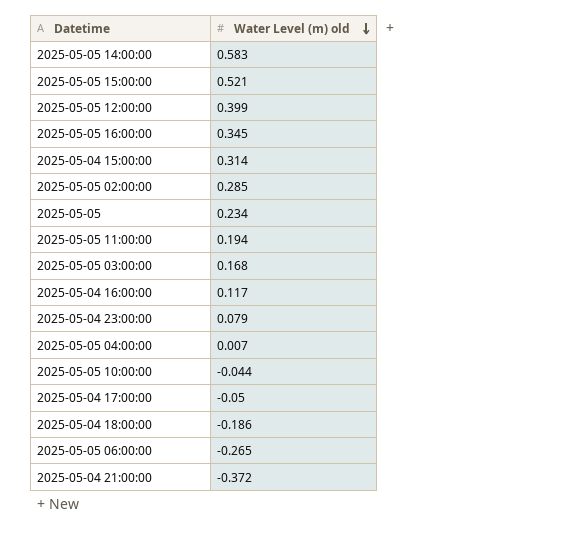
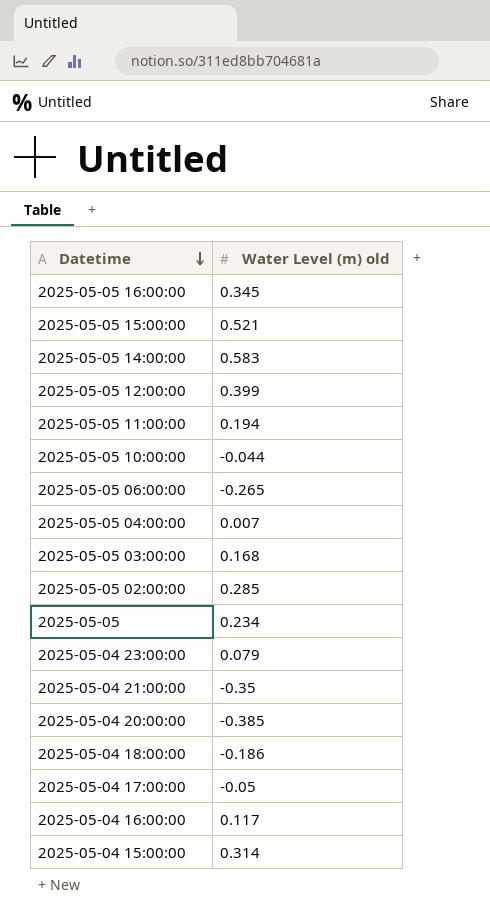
row order: Water Level (m) old descending -> Datetime descending
2025-05-04 21:00:00 | Water Level (m) old: -0.372 -> -0.35
row 2025-05-04 20:00:00: none -> -0.385

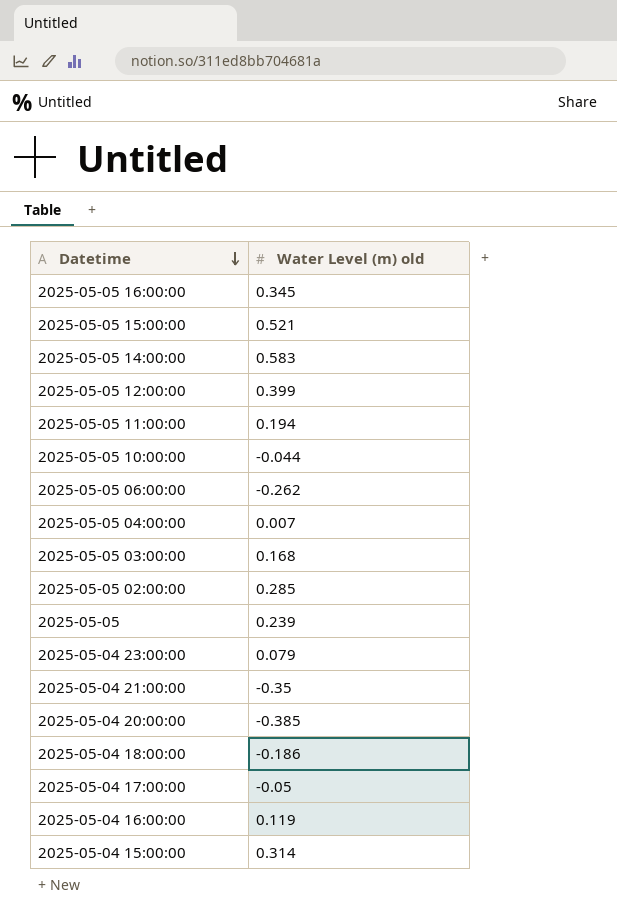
2025-05-05 06:00:00 | Water Level (m) old: -0.265 -> -0.262
2025-05-05 | Water Level (m) old: 0.234 -> 0.239
2025-05-04 16:00:00 | Water Level (m) old: 0.117 -> 0.119

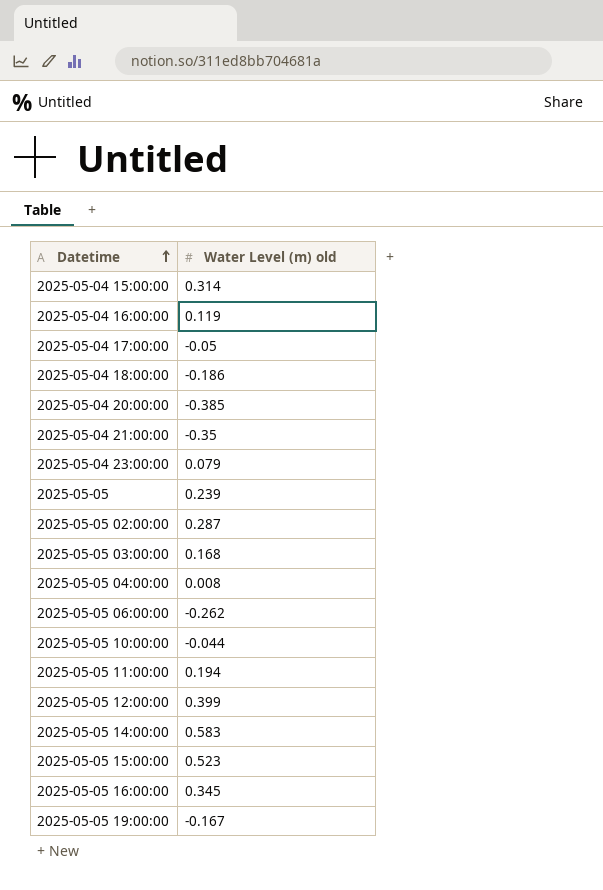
row order: Datetime descending -> Datetime ascending
2025-05-05 02:00:00 | Water Level (m) old: 0.285 -> 0.287
2025-05-05 04:00:00 | Water Level (m) old: 0.007 -> 0.008
2025-05-05 15:00:00 | Water Level (m) old: 0.521 -> 0.523
row 2025-05-05 19:00:00: none -> -0.167

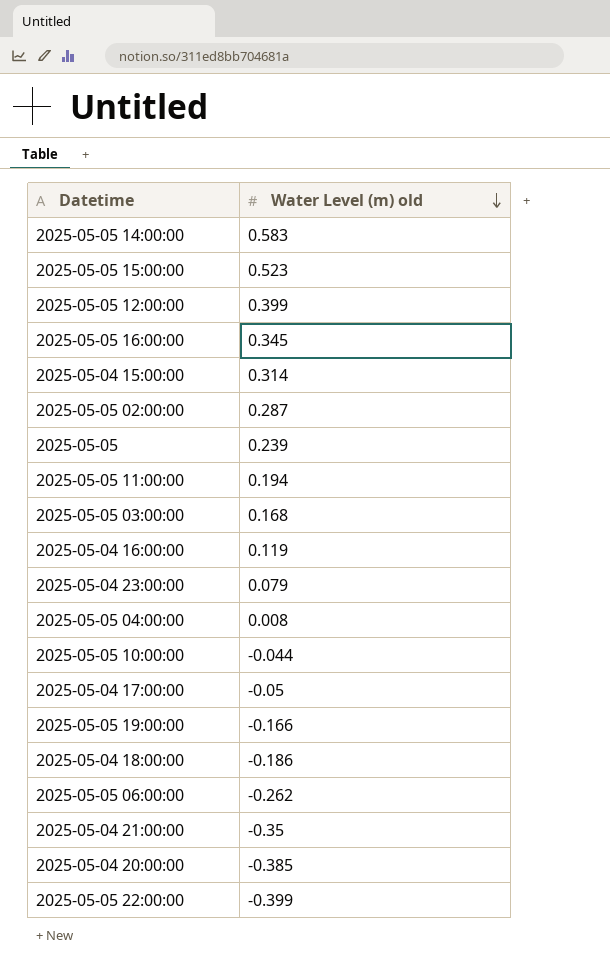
row order: Datetime ascending -> Water Level (m) old descending
2025-05-05 19:00:00 | Water Level (m) old: -0.167 -> -0.166
row 2025-05-05 22:00:00: none -> -0.399

